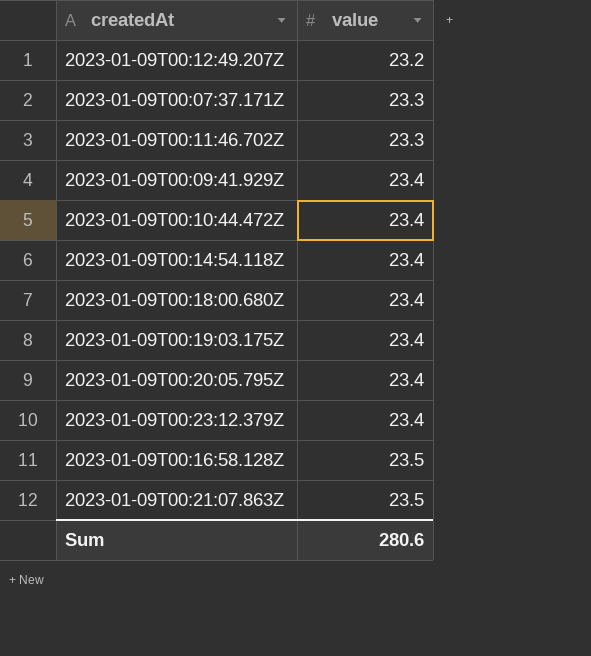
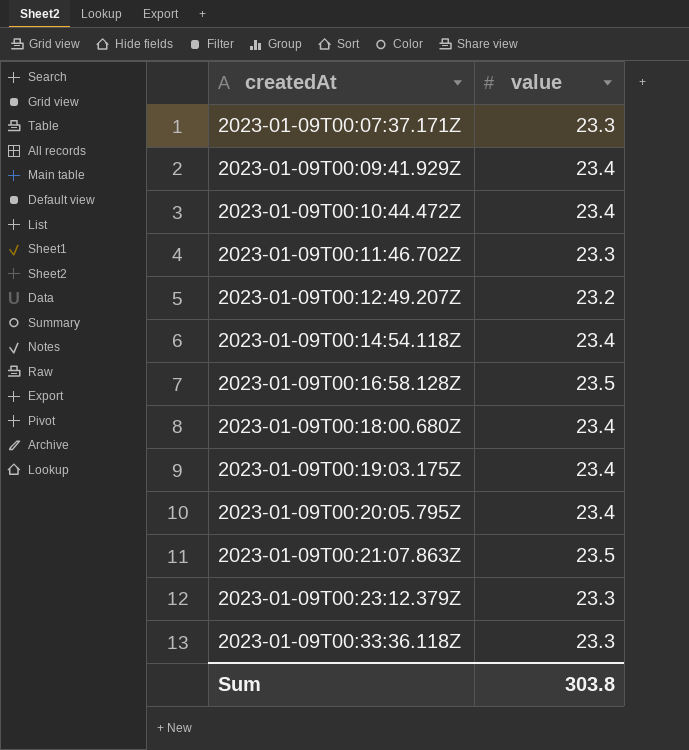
row order: value ascending -> createdAt ascending
2023-01-09T00:23:12.379Z | value: 23.4 -> 23.3
row 2023-01-09T00:33:36.118Z: none -> 23.3
Sum | value: 280.6 -> 303.8

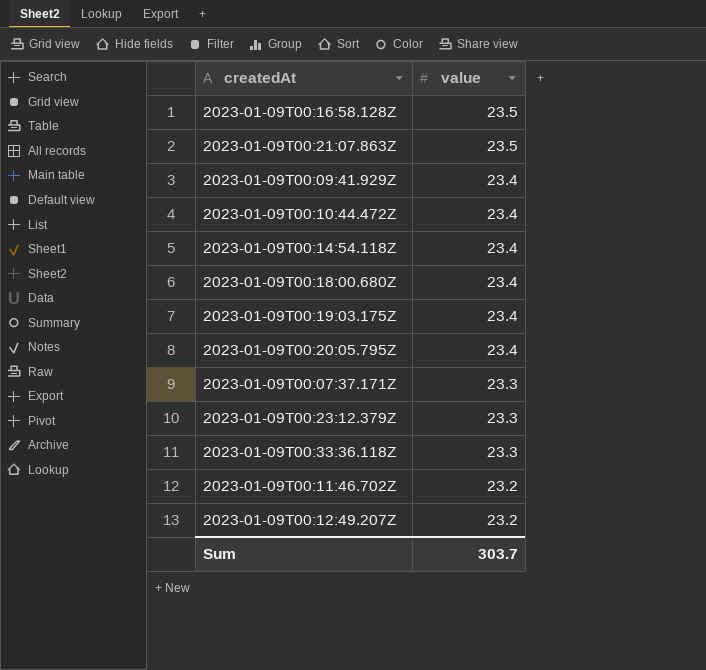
row order: createdAt ascending -> value descending
2023-01-09T00:11:46.702Z | value: 23.3 -> 23.2
Sum | value: 303.8 -> 303.7

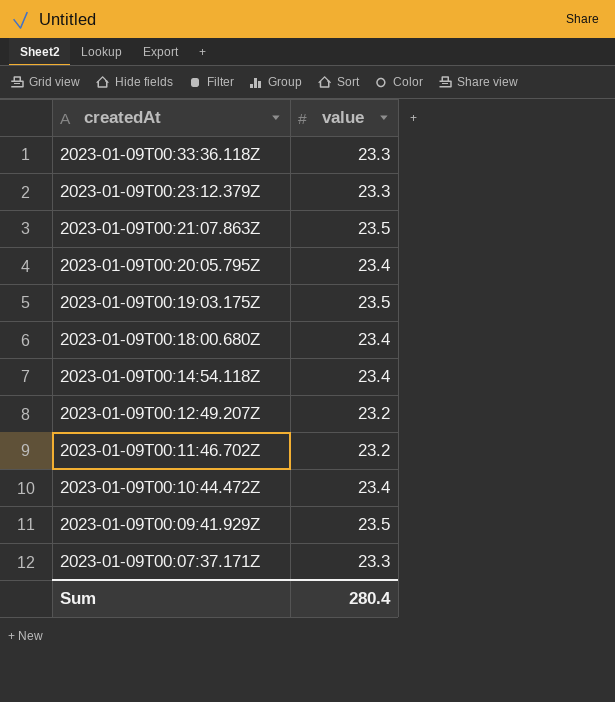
row order: value descending -> createdAt descending
row 2023-01-09T00:16:58.128Z: 23.5 -> none
2023-01-09T00:19:03.175Z | value: 23.4 -> 23.5
2023-01-09T00:09:41.929Z | value: 23.4 -> 23.5
Sum | value: 303.7 -> 280.4

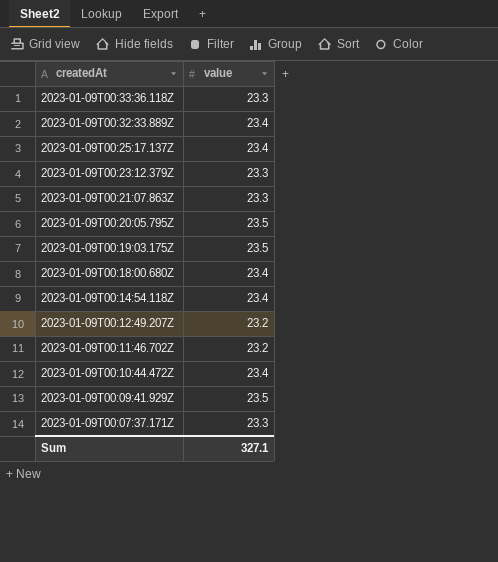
row 2023-01-09T00:32:33.889Z: none -> 23.4
row 2023-01-09T00:25:17.137Z: none -> 23.4
2023-01-09T00:21:07.863Z | value: 23.5 -> 23.3
2023-01-09T00:20:05.795Z | value: 23.4 -> 23.5
Sum | value: 280.4 -> 327.1

